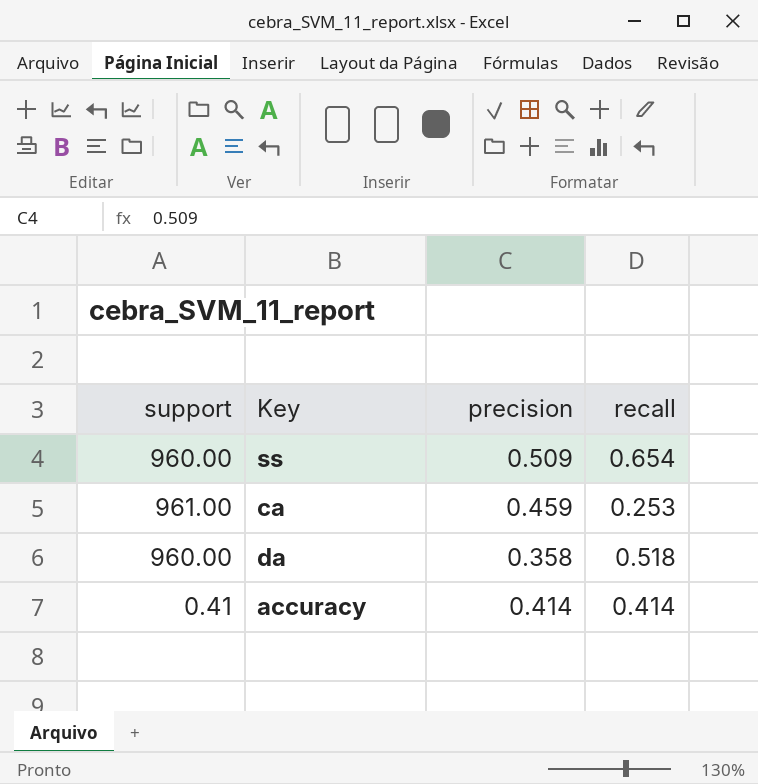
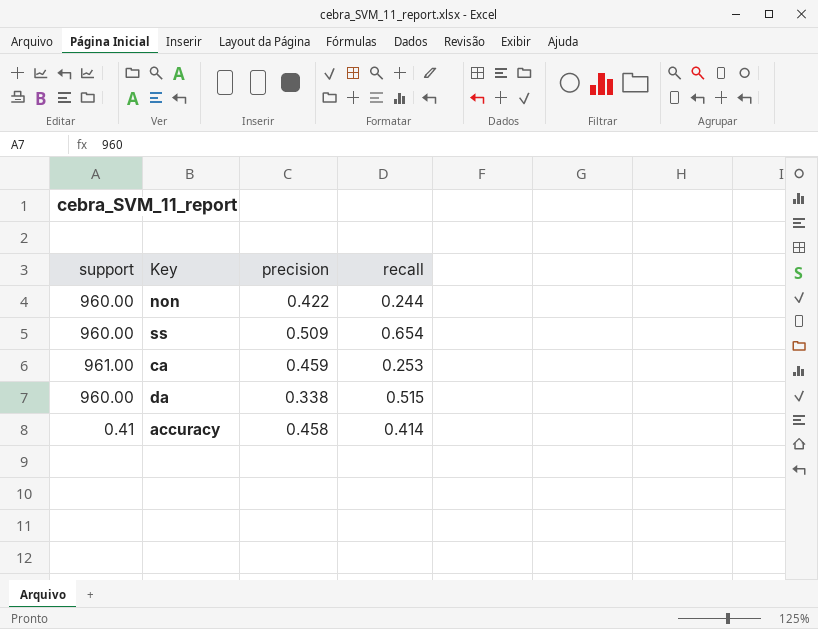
row non: none -> 960.00 | 0.422 | 0.244
da | precision: 0.358 -> 0.338
da | recall: 0.518 -> 0.515
accuracy | precision: 0.414 -> 0.458

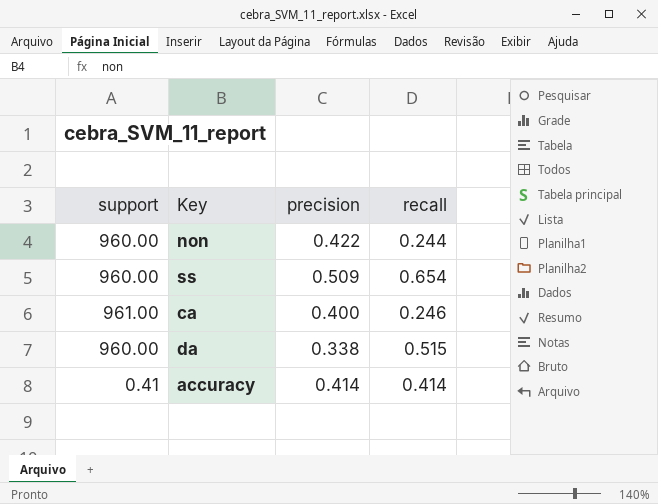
ca | precision: 0.459 -> 0.400
ca | recall: 0.253 -> 0.246
accuracy | precision: 0.458 -> 0.414

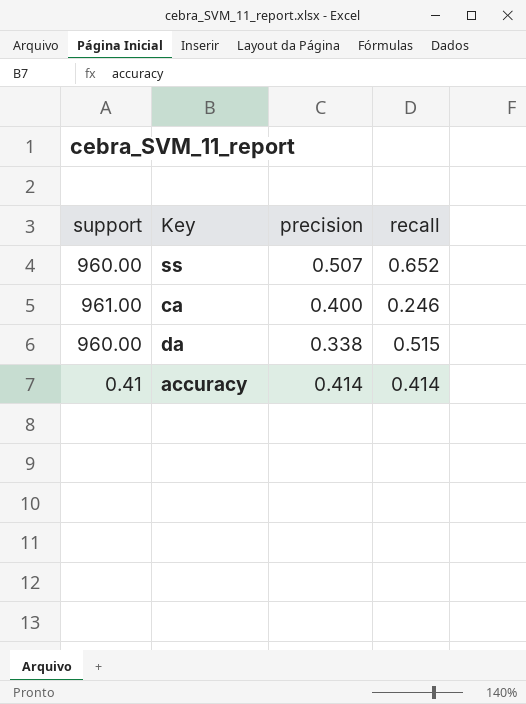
row non: 960.00 | 0.422 | 0.244 -> none
ss | precision: 0.509 -> 0.507
ss | recall: 0.654 -> 0.652

